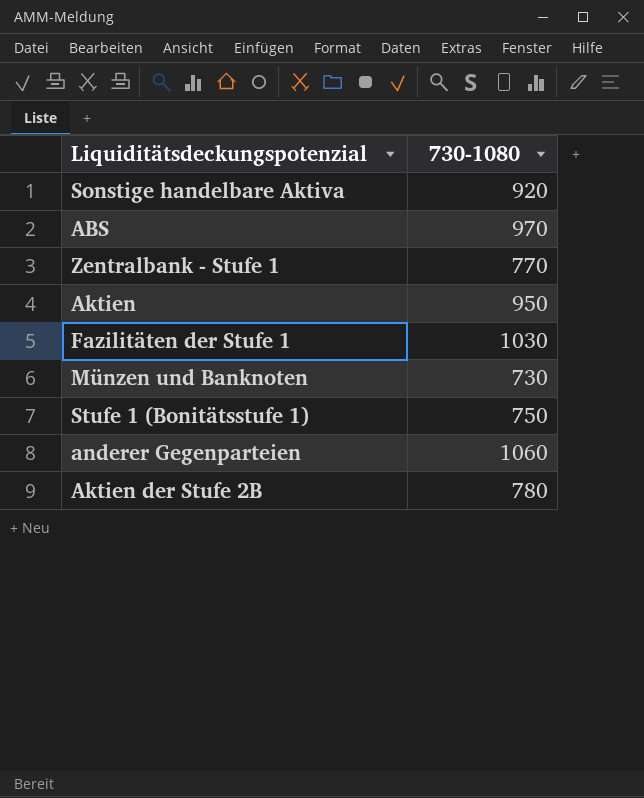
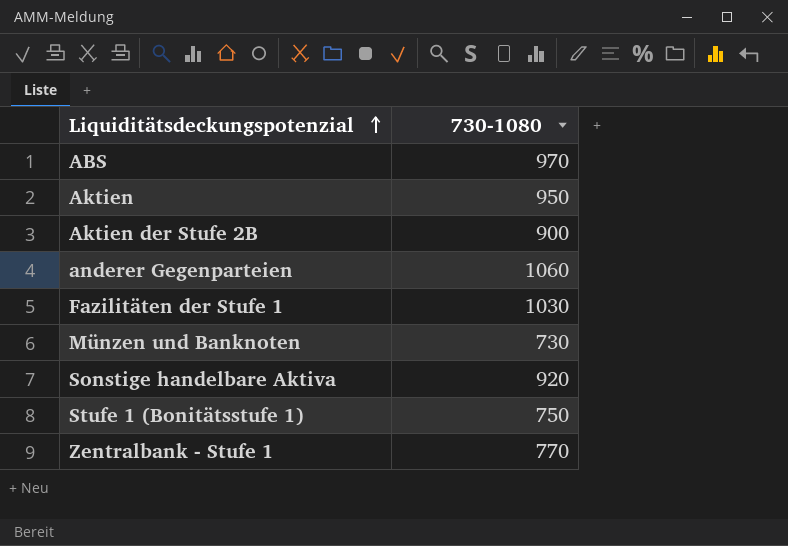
row order: none -> Liquiditätsdeckungspotenzial ascending
Aktien der Stufe 2B | 730-1080: 780 -> 900

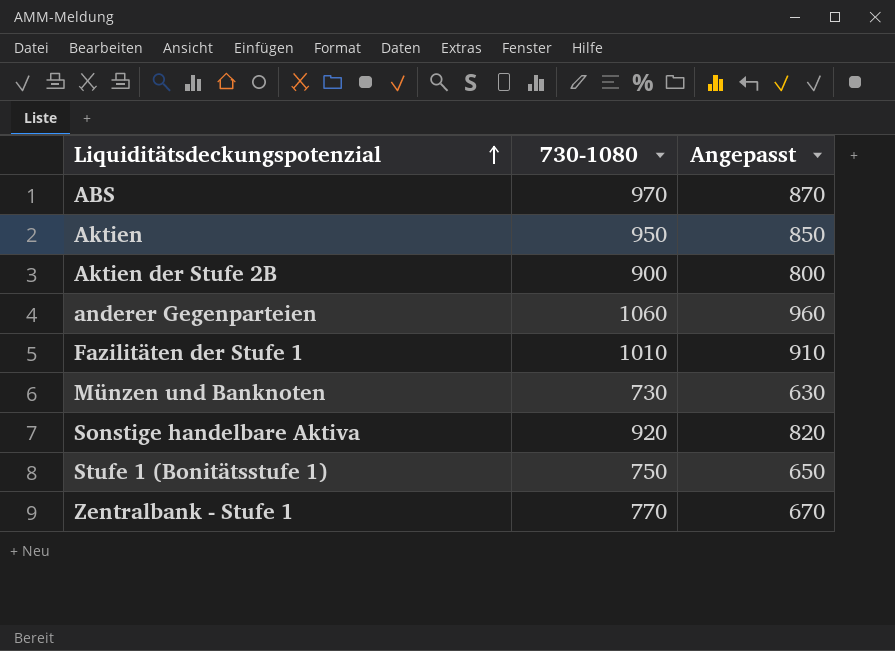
column Angepasst | formula: none -> [730-1080] - 100
Fazilitäten der Stufe 1 | 730-1080: 1030 -> 1010

